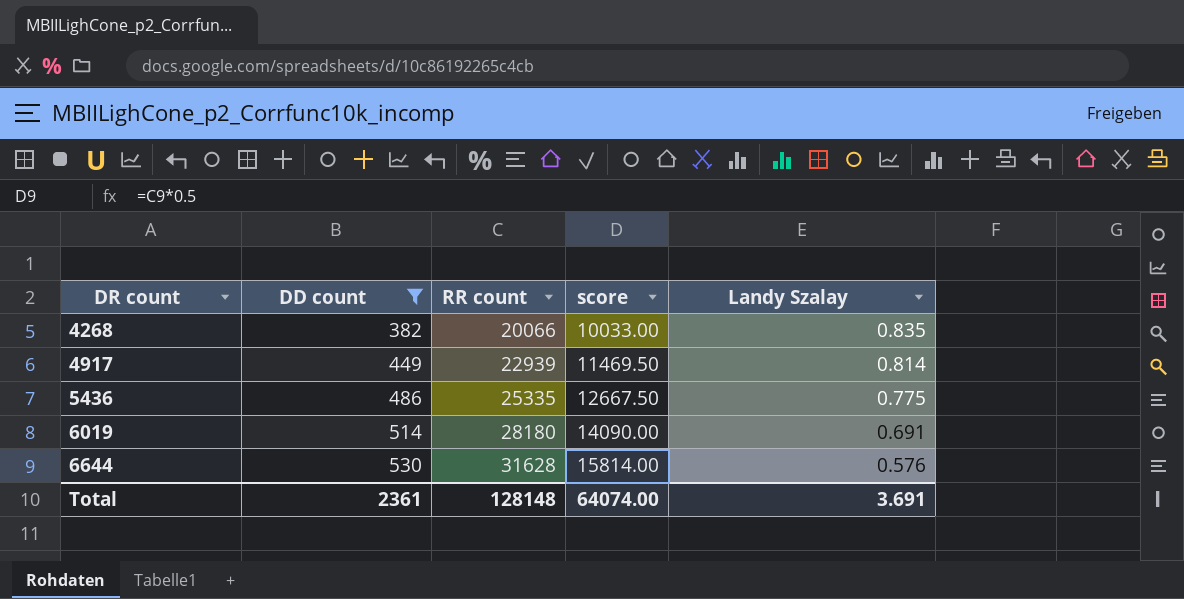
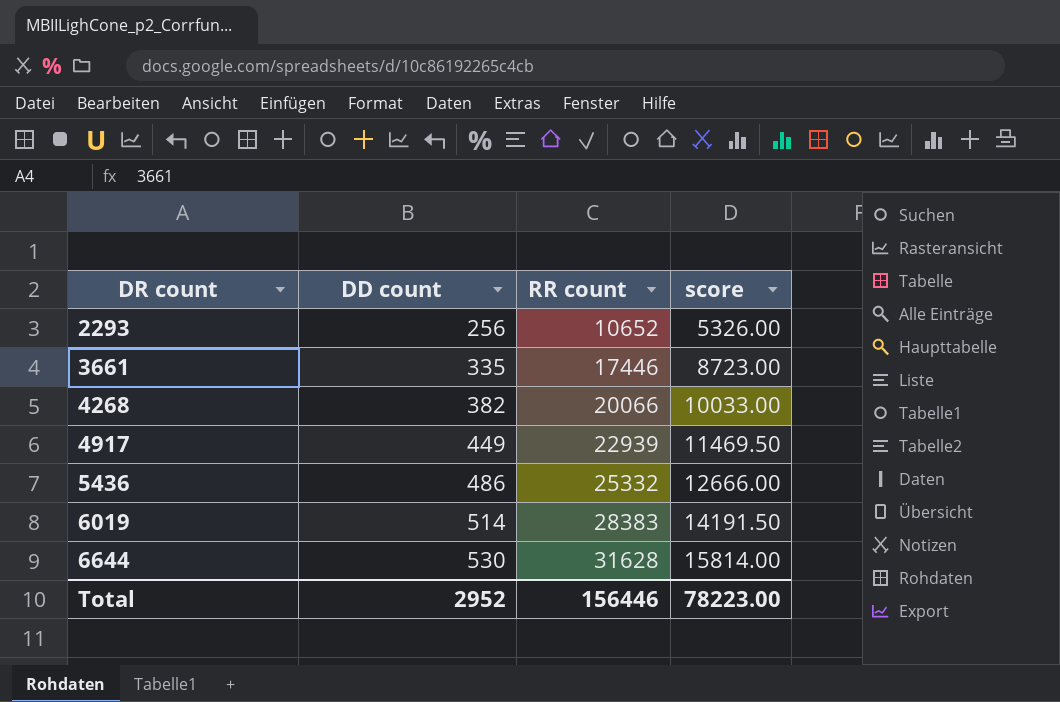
filter: DD count >= 382 -> none
column Landy Szalay | position: 5 -> none
5436 | RR count: 25335 -> 25332
5436 | score: 12667.50 -> 12666.00
6019 | RR count: 28180 -> 28383
6019 | score: 14090.00 -> 14191.50
Total | DD count: 2361 -> 2952
Total | RR count: 128148 -> 156446
Total | score: 64074.00 -> 78223.00

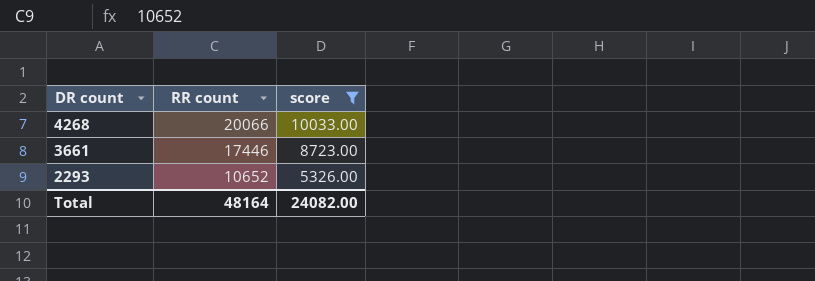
filter: none -> score <= 10033.00
row order: DR count ascending -> DR count descending
column DD count | position: 2 -> none
Total | RR count: 156446 -> 48164
Total | score: 78223.00 -> 24082.00

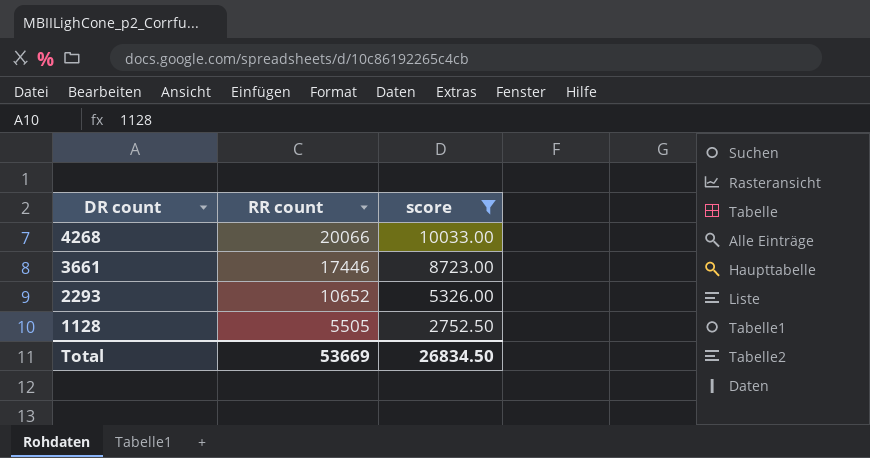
row 1128: none -> 5505 | 2752.50
Total | RR count: 48164 -> 53669
Total | score: 24082.00 -> 26834.50

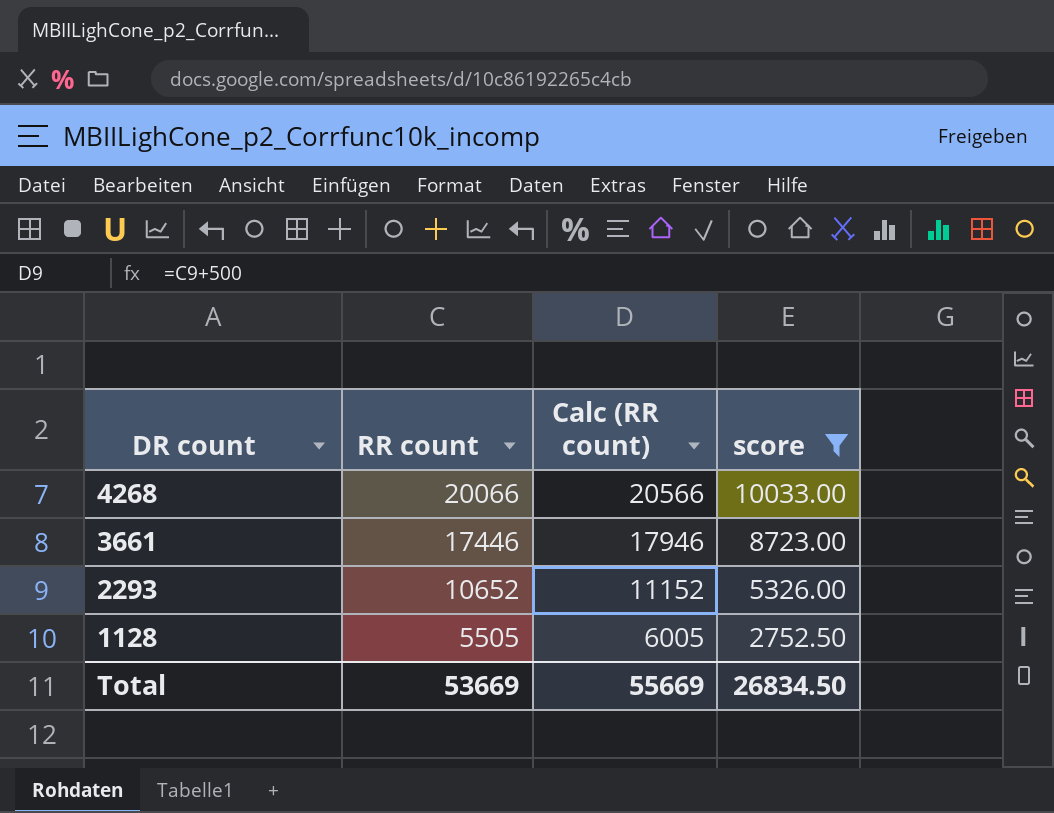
column Calc (RR count) | formula: none -> [RR count] + 500

